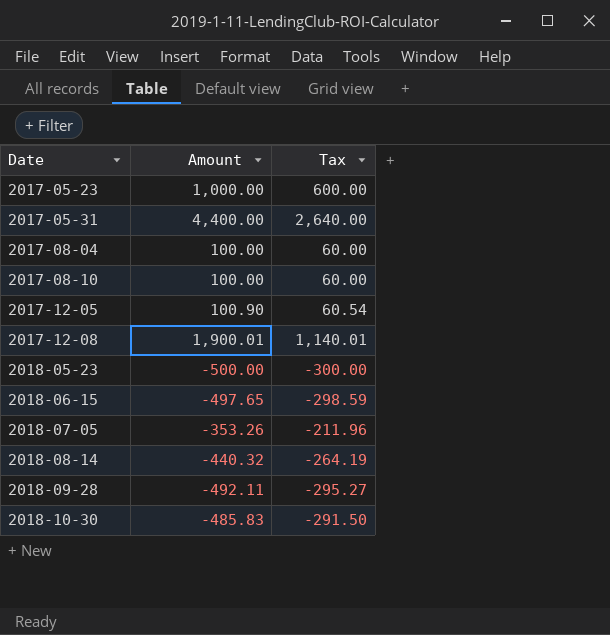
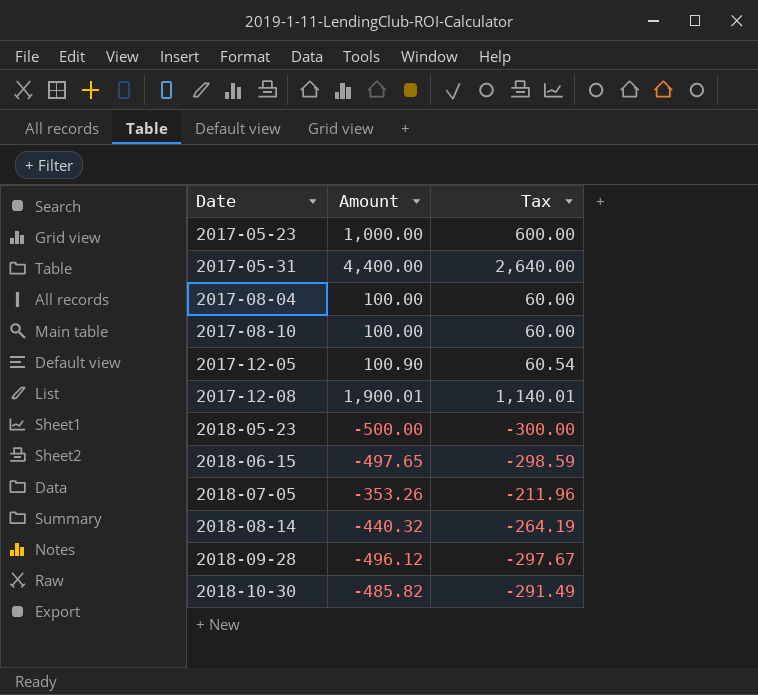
2018-09-28 | Amount: -492.11 -> -496.12
2018-09-28 | Tax: -295.27 -> -297.67
2018-10-30 | Amount: -485.83 -> -485.82
2018-10-30 | Tax: -291.50 -> -291.49

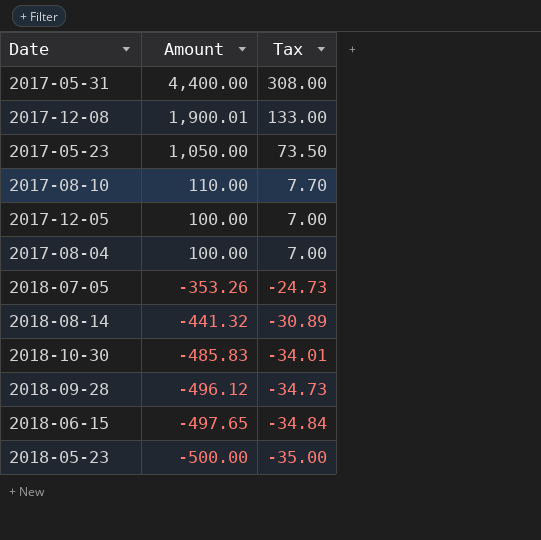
row order: Date ascending -> Amount descending
column Tax | formula: [Amount] * 0.6 -> [Amount] * 0.07
2017-05-23 | Amount: 1,000.00 -> 1,050.00
2017-08-10 | Amount: 100.00 -> 110.00
2017-12-05 | Amount: 100.90 -> 100.00
2018-08-14 | Amount: -440.32 -> -441.32
2018-10-30 | Amount: -485.82 -> -485.83

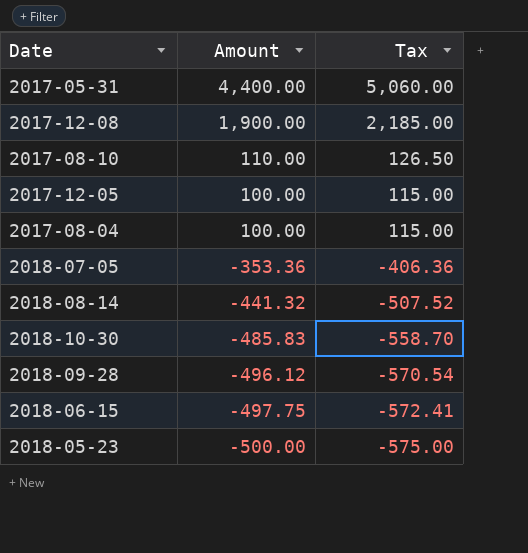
column Tax | formula: [Amount] * 0.07 -> [Amount] * 1.15
row 2017-05-23: 1,050.00 | 73.50 -> none
2017-12-08 | Amount: 1,900.01 -> 1,900.00
2018-07-05 | Amount: -353.26 -> -353.36
2018-06-15 | Amount: -497.65 -> -497.75

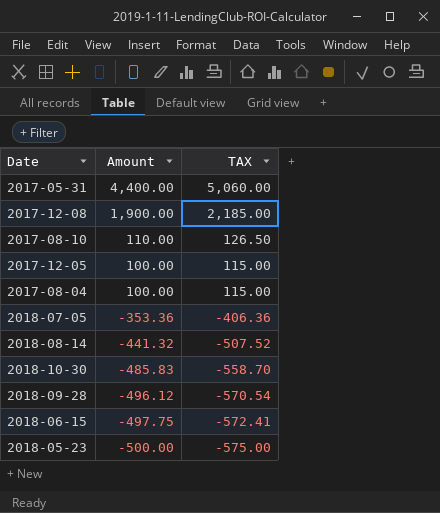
column name: Tax -> TAX

